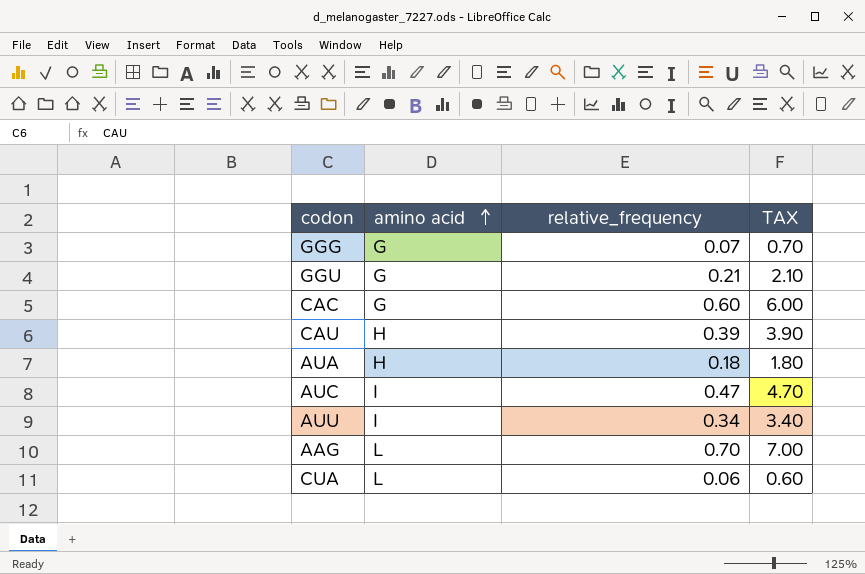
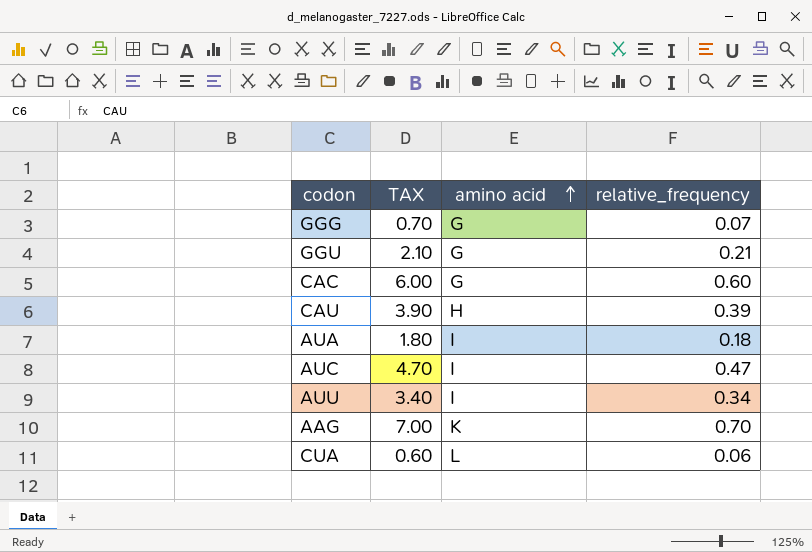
column TAX | position: 4 -> 2
AUA | amino acid: H -> I
AAG | amino acid: L -> K

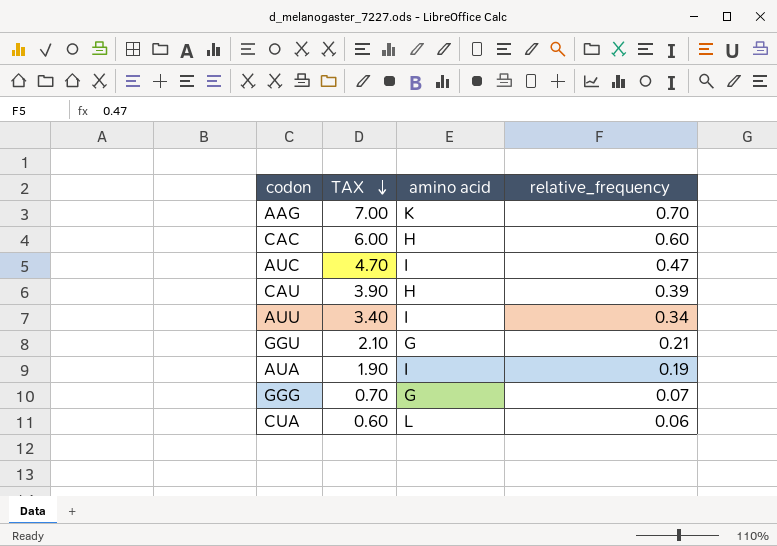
row order: amino acid ascending -> TAX descending
CAC | amino acid: G -> H
AUA | TAX: 1.80 -> 1.90
AUA | relative_frequency: 0.18 -> 0.19

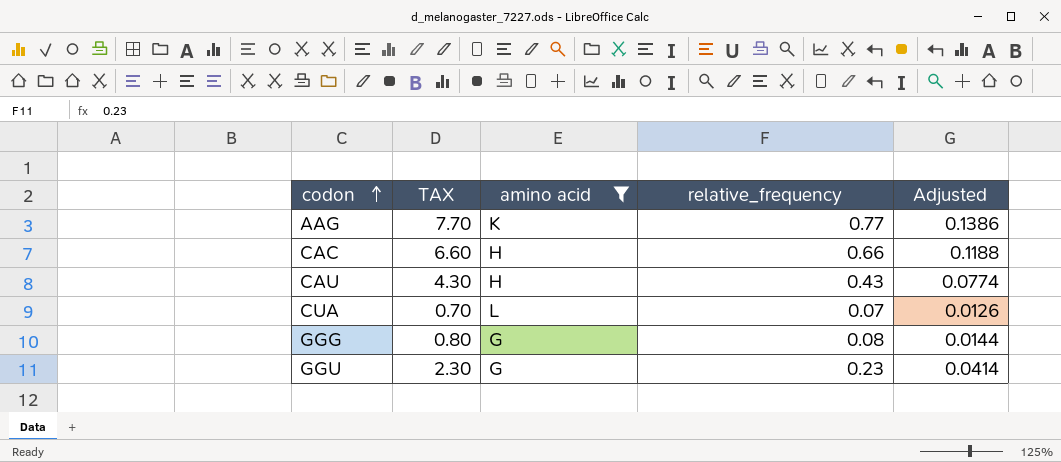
filter: none -> amino acid != I
row order: TAX descending -> codon ascending
column Adjusted | formula: none -> [relative_frequency] * 0.18
AAG | TAX: 7.00 -> 7.70
AAG | relative_frequency: 0.70 -> 0.77
CAC | TAX: 6.00 -> 6.60
CAC | relative_frequency: 0.60 -> 0.66
CAU | TAX: 3.90 -> 4.30
CAU | relative_frequency: 0.39 -> 0.43
CUA | TAX: 0.60 -> 0.70
CUA | relative_frequency: 0.06 -> 0.07
GGG | TAX: 0.70 -> 0.80
GGG | relative_frequency: 0.07 -> 0.08
GGU | TAX: 2.10 -> 2.30
GGU | relative_frequency: 0.21 -> 0.23

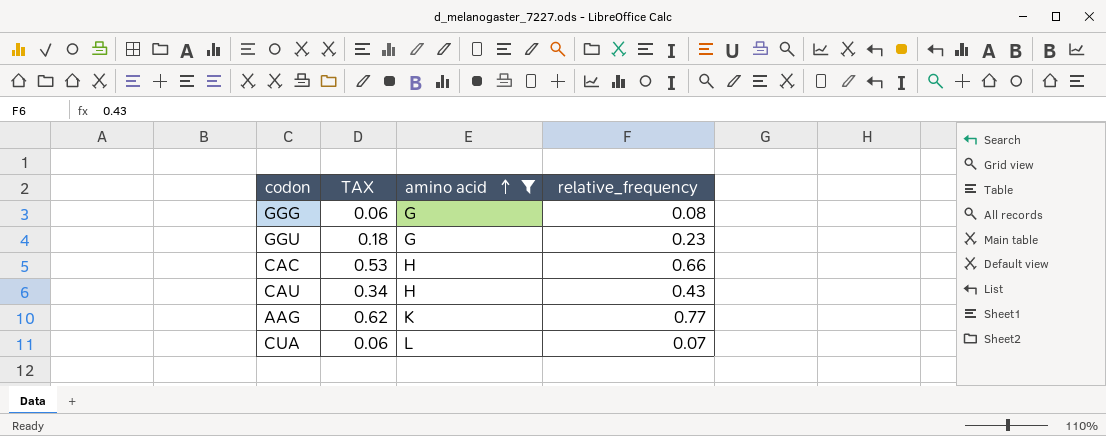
row order: codon ascending -> amino acid ascending
column Adjusted | formula: [relative_frequency] * 0.18 -> none
column TAX | formula: [relative_frequency] * 10 -> [relative_frequency] * 0.8

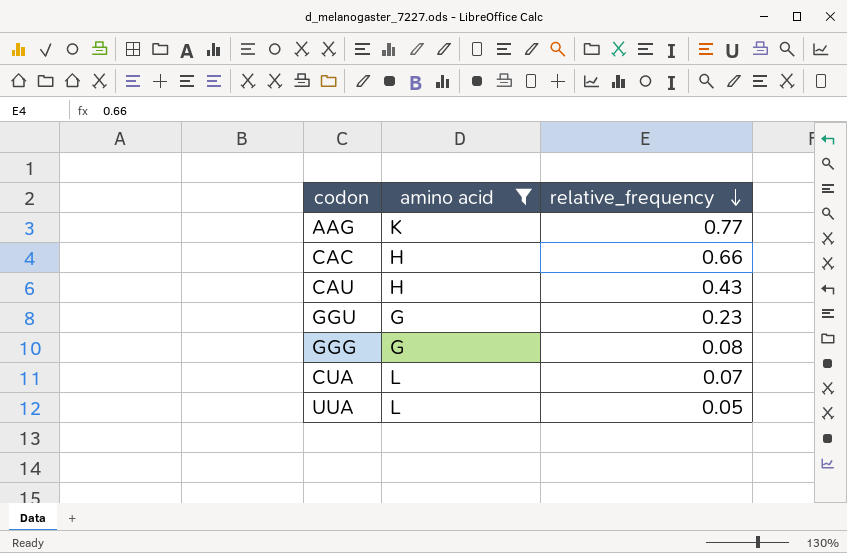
row order: amino acid ascending -> relative_frequency descending
column TAX | formula: [relative_frequency] * 0.8 -> none
row UUA: none -> L | 0.05

